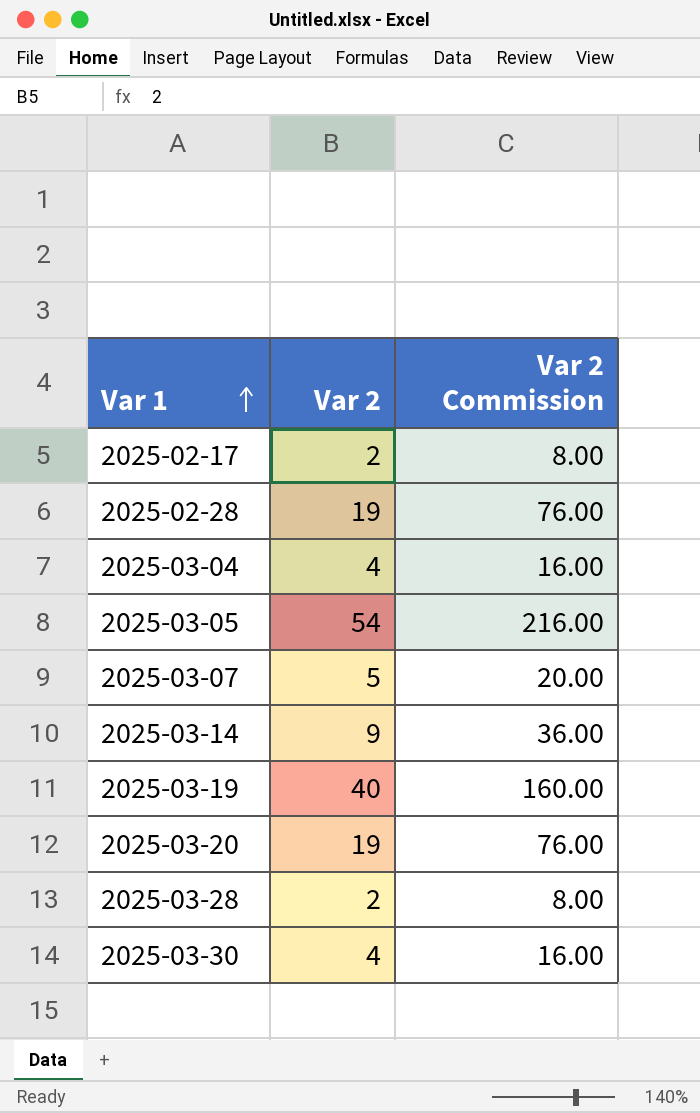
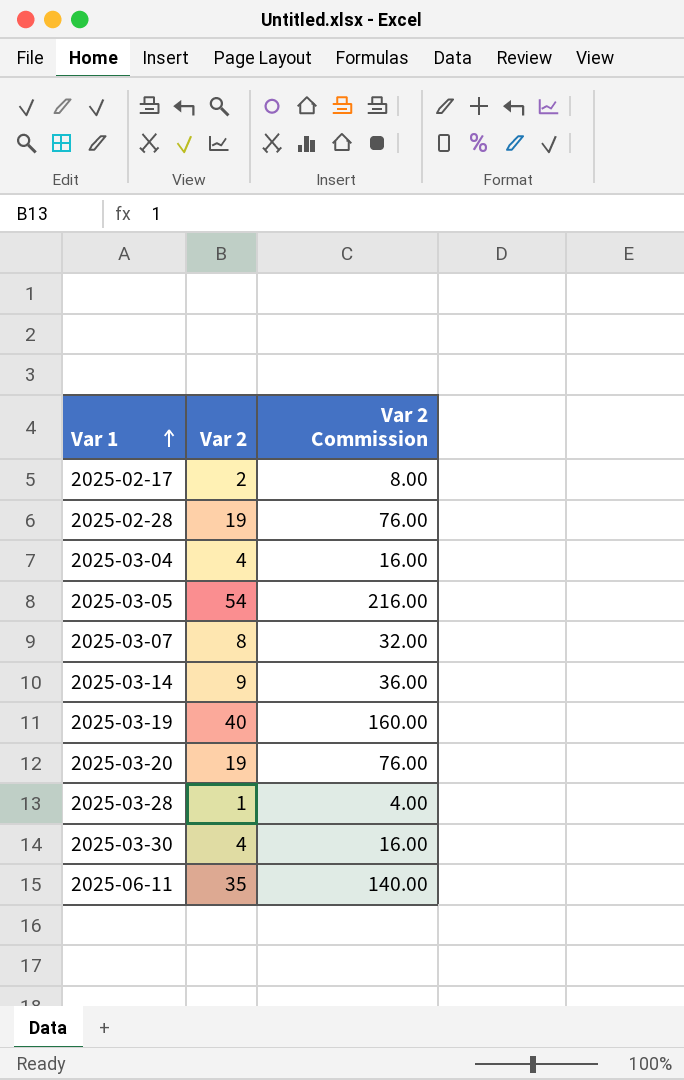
2025-03-07 | Var 2: 5 -> 8
2025-03-07 | Var 2 Commission: 20.00 -> 32.00
2025-03-28 | Var 2: 2 -> 1
2025-03-28 | Var 2 Commission: 8.00 -> 4.00
row 2025-06-11: none -> 35 | 140.00

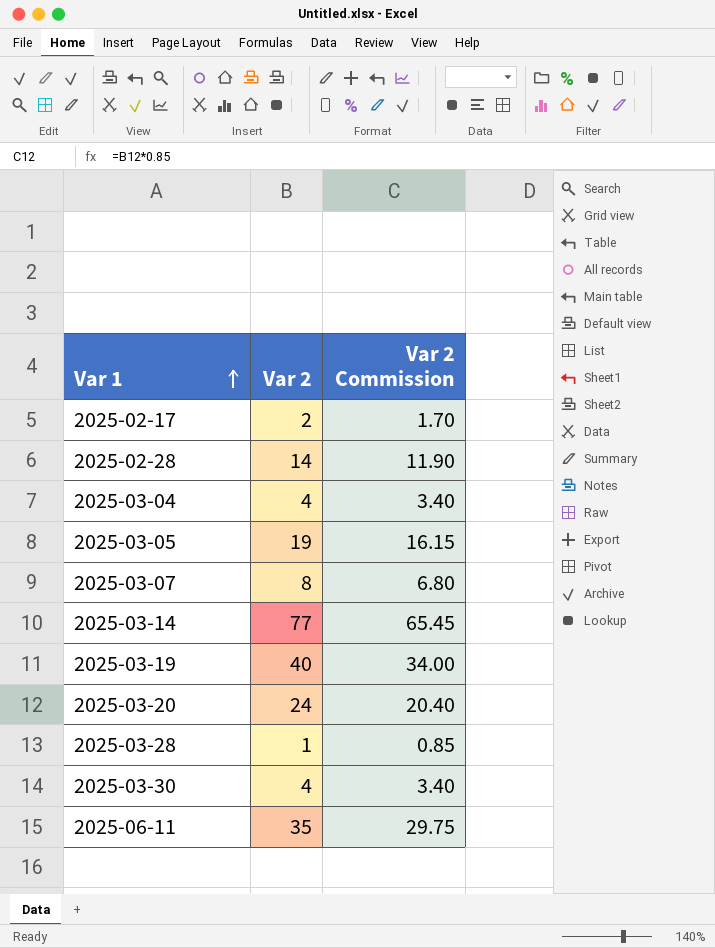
column Var 2 Commission | formula: [Var 2] * 4 -> [Var 2] * 0.85
2025-02-28 | Var 2: 19 -> 14
2025-03-05 | Var 2: 54 -> 19
2025-03-14 | Var 2: 9 -> 77
2025-03-20 | Var 2: 19 -> 24

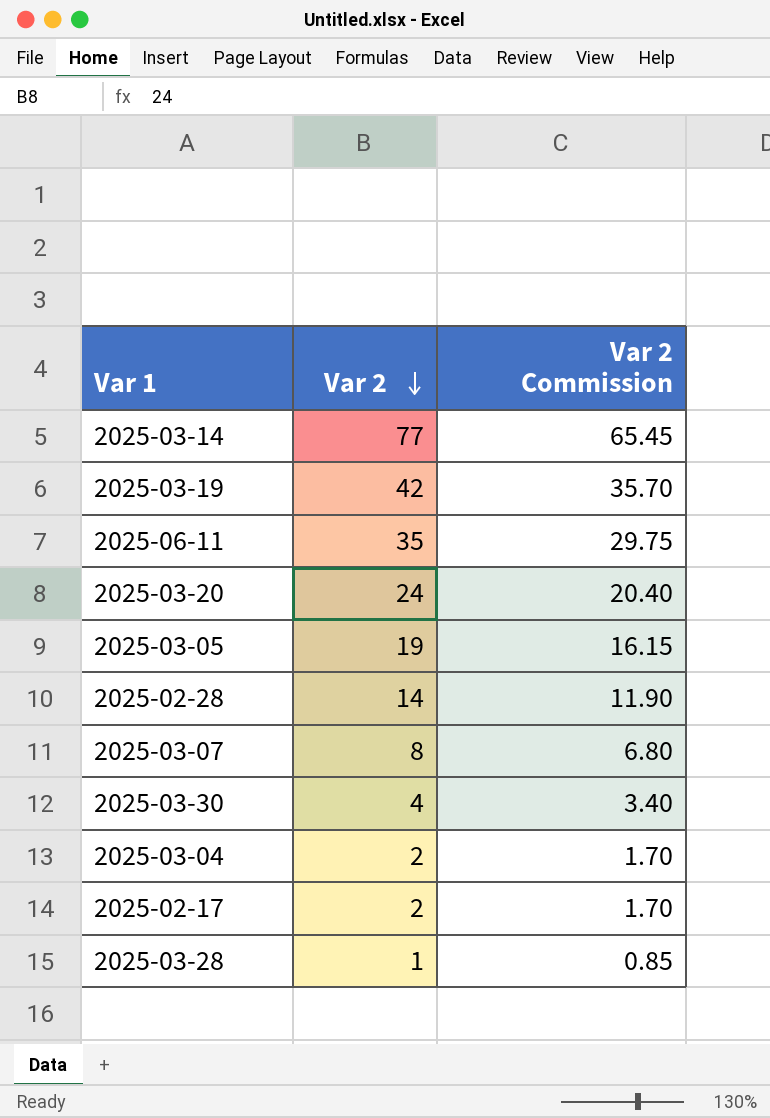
row order: Var 1 ascending -> Var 2 descending
2025-03-19 | Var 2: 40 -> 42
2025-03-19 | Var 2 Commission: 34.00 -> 35.70
2025-03-04 | Var 2: 4 -> 2
2025-03-04 | Var 2 Commission: 3.40 -> 1.70

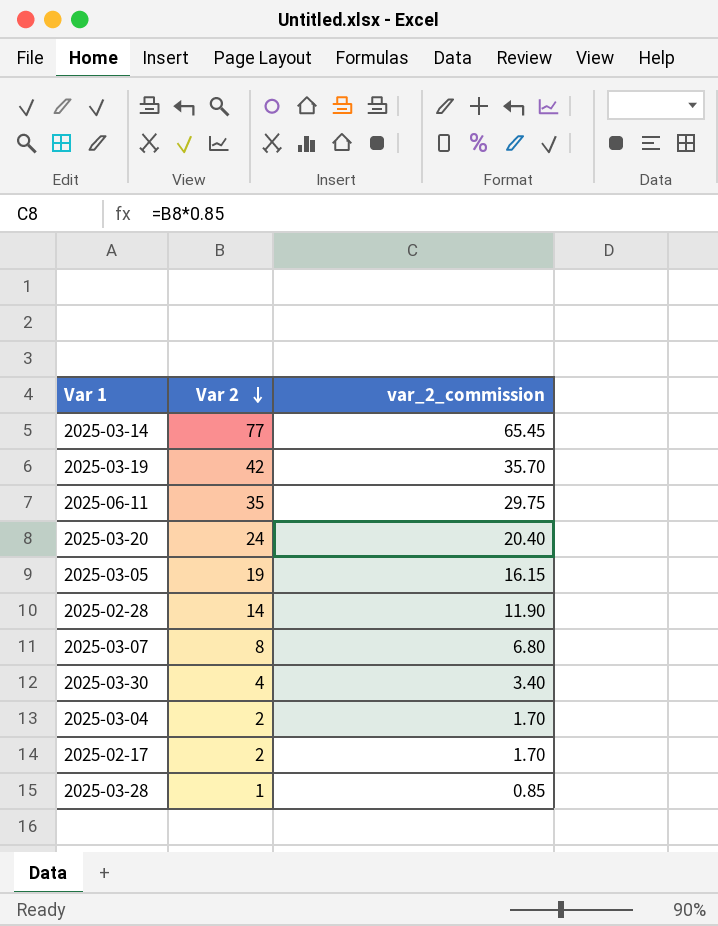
column name: Var 2 Commission -> var_2_commission

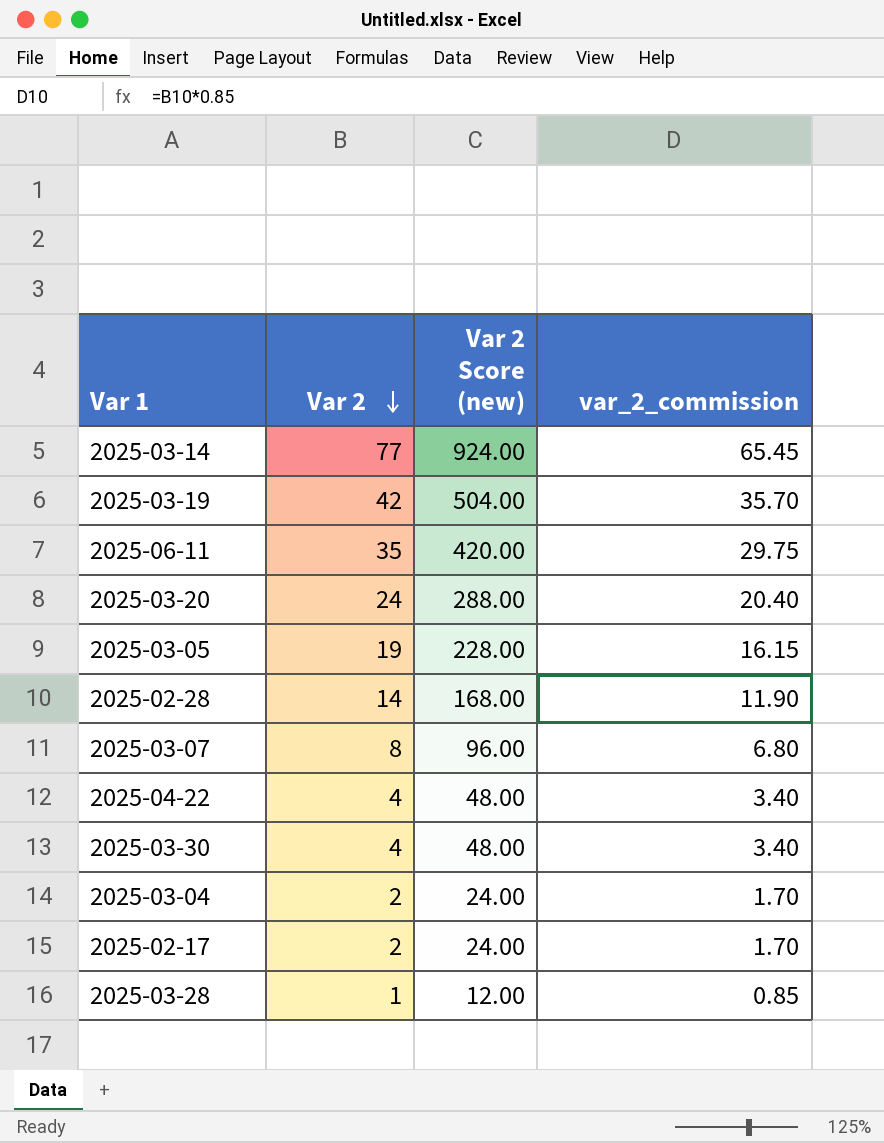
column Var 2 Score (new) | formula: none -> [Var 2] * 12
row 2025-04-22: none -> 4 | 48.00 | 3.40

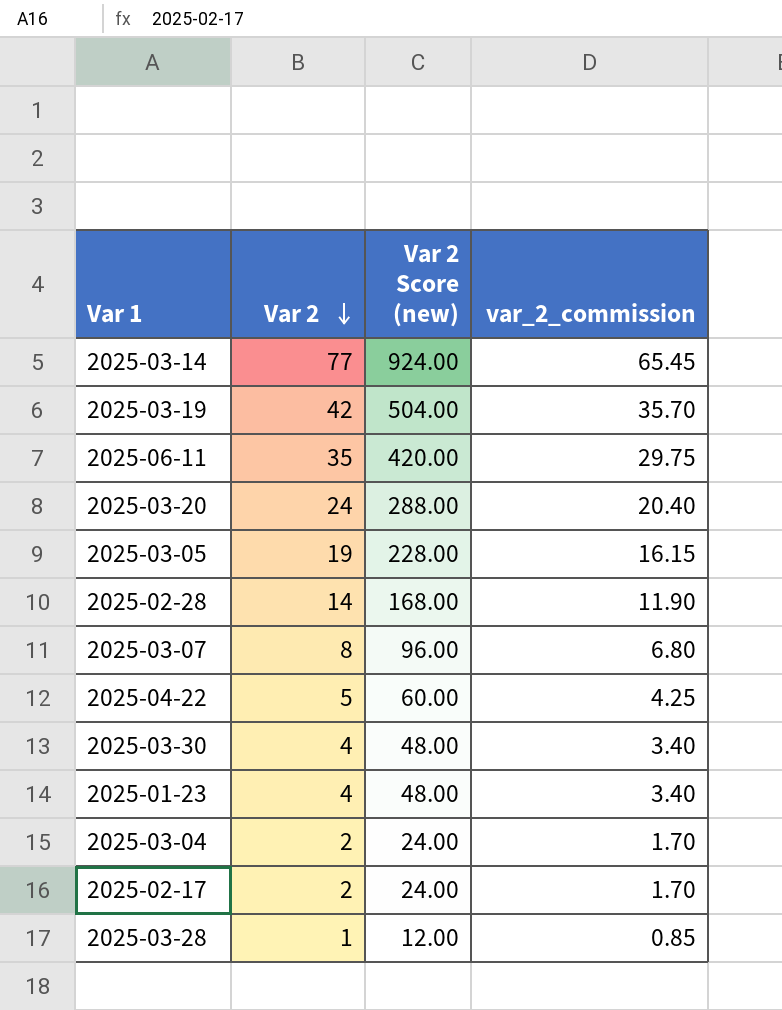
2025-04-22 | Var 2: 4 -> 5
2025-04-22 | Var 2 Score (new): 48.00 -> 60.00
2025-04-22 | var_2_commission: 3.40 -> 4.25
row 2025-01-23: none -> 4 | 48.00 | 3.40

